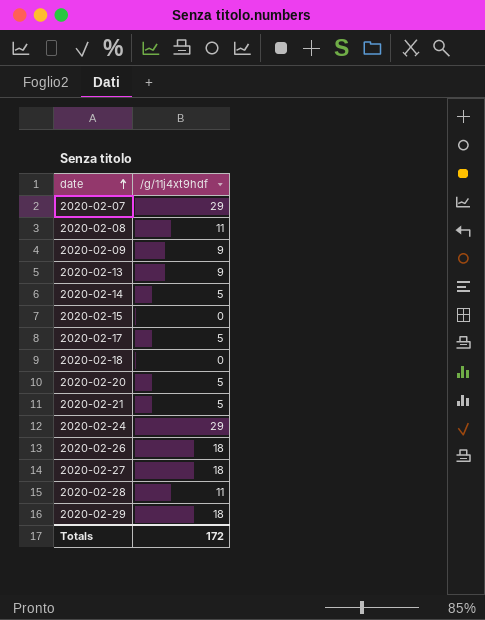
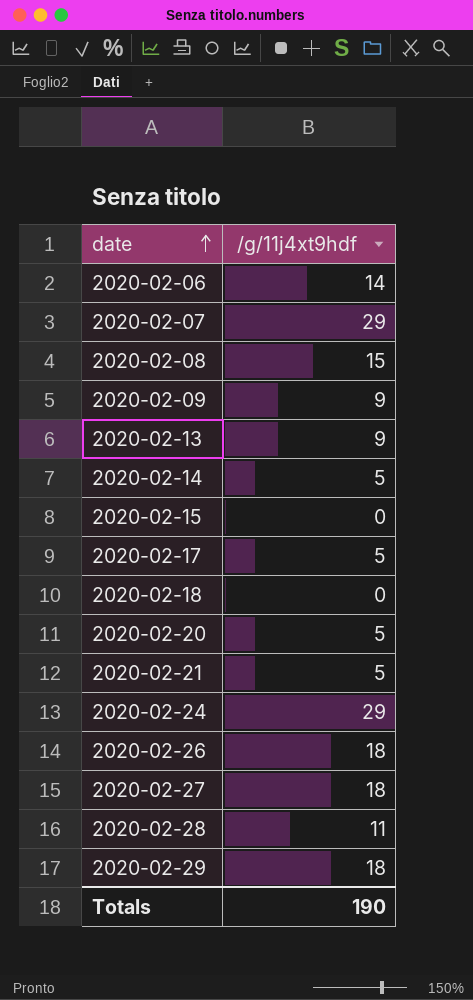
row 2020-02-06: none -> 14
2020-02-08 | /g/11j4xt9hdf: 11 -> 15
Totals | /g/11j4xt9hdf: 172 -> 190

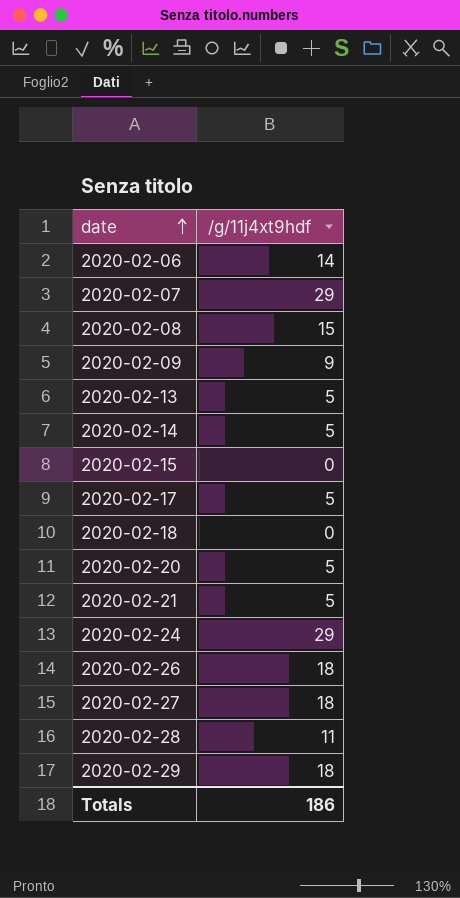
2020-02-13 | /g/11j4xt9hdf: 9 -> 5
Totals | /g/11j4xt9hdf: 190 -> 186

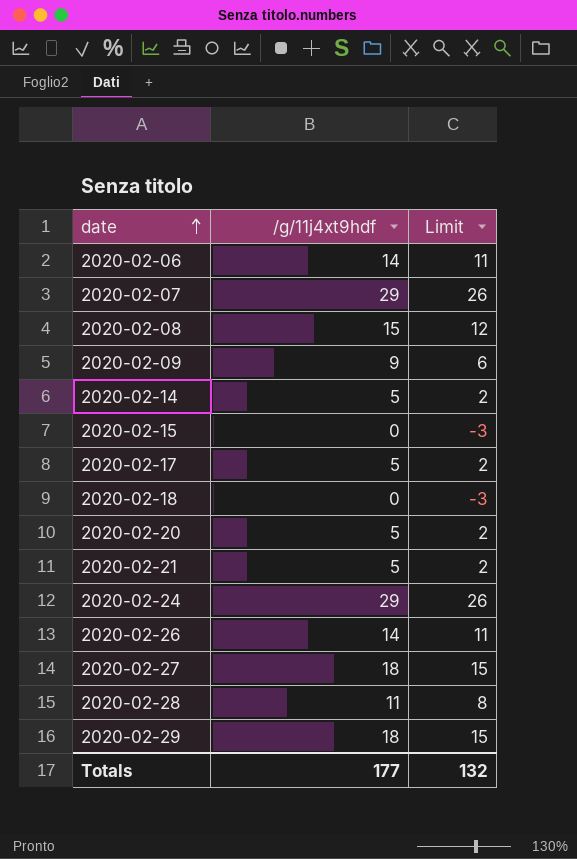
column Limit | formula: none -> [/g/11j4xt9hdf] - 3
row 2020-02-13: 5 -> none
2020-02-26 | /g/11j4xt9hdf: 18 -> 14
Totals | /g/11j4xt9hdf: 186 -> 177

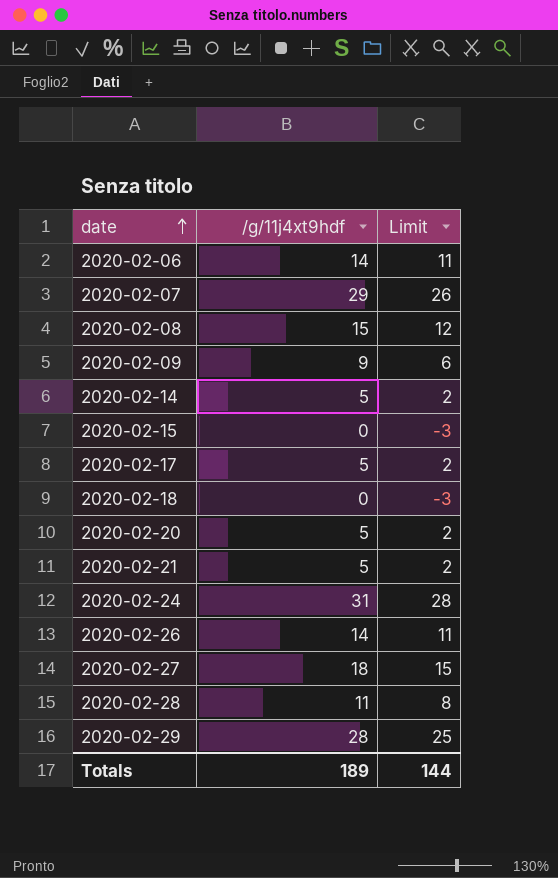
2020-02-24 | /g/11j4xt9hdf: 29 -> 31
2020-02-24 | Limit: 26 -> 28
2020-02-29 | /g/11j4xt9hdf: 18 -> 28
2020-02-29 | Limit: 15 -> 25
Totals | /g/11j4xt9hdf: 177 -> 189
Totals | Limit: 132 -> 144

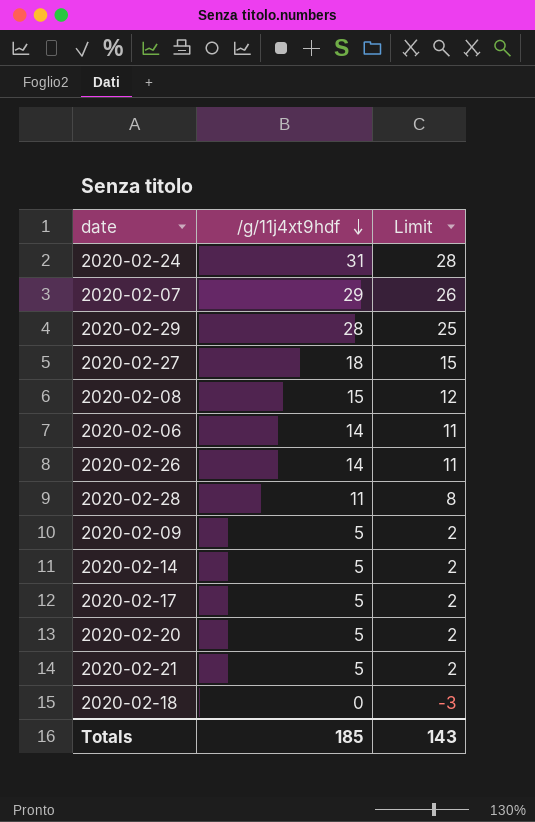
row order: date ascending -> /g/11j4xt9hdf descending
row 2020-02-15: 0 | -3 -> none
2020-02-09 | /g/11j4xt9hdf: 9 -> 5
2020-02-09 | Limit: 6 -> 2
Totals | /g/11j4xt9hdf: 189 -> 185
Totals | Limit: 144 -> 143

